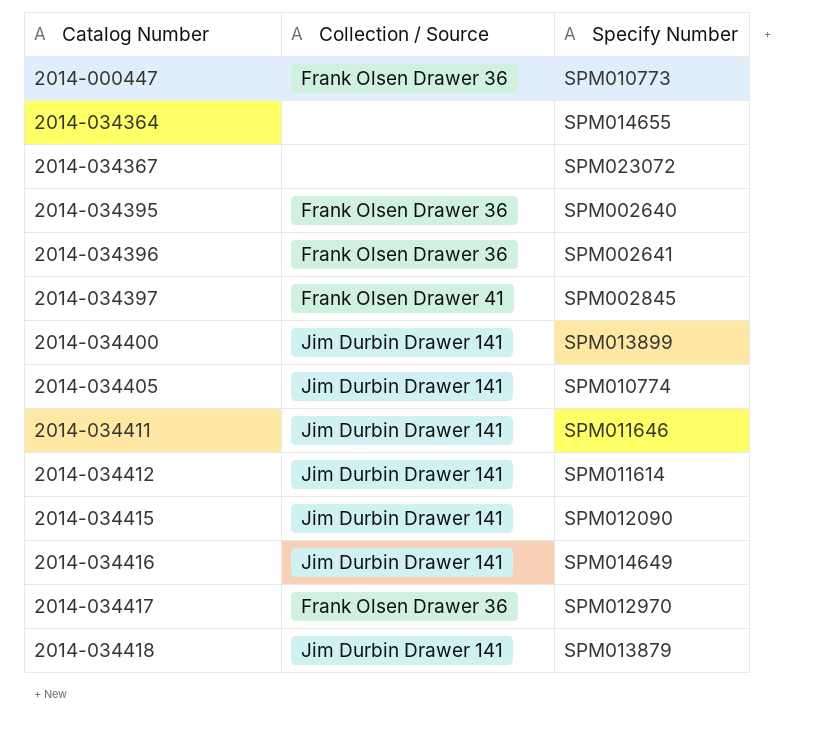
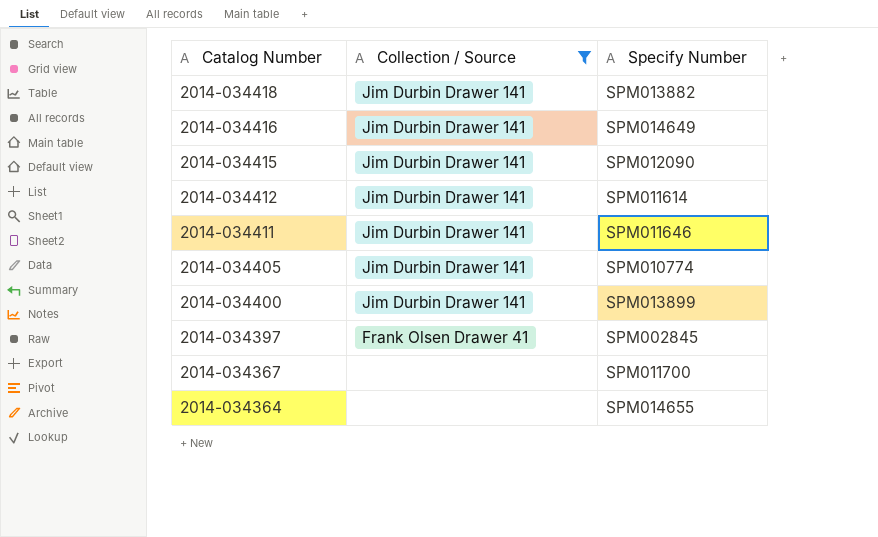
filter: none -> Collection / Source != Frank Olsen Drawer 36
row order: Catalog Number ascending -> Catalog Number descending
2014-034418 | Specify Number: SPM013879 -> SPM013882
2014-034367 | Specify Number: SPM023072 -> SPM011700

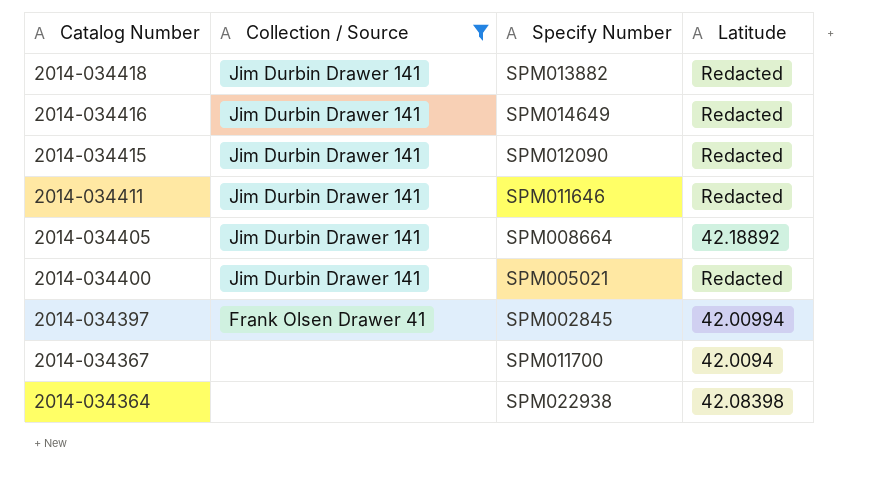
column Latitude | position: none -> 4
row 2014-034412: Jim Durbin Drawer 141 | SPM011614 -> none
2014-034405 | Specify Number: SPM010774 -> SPM008664
2014-034400 | Specify Number: SPM013899 -> SPM005021
2014-034364 | Specify Number: SPM014655 -> SPM022938

